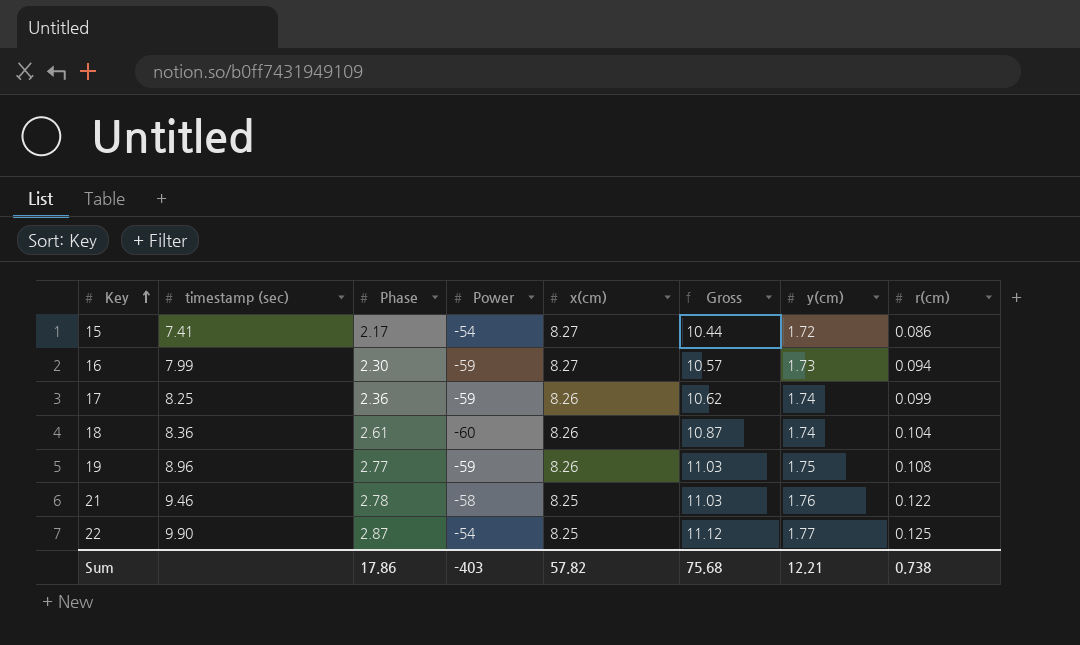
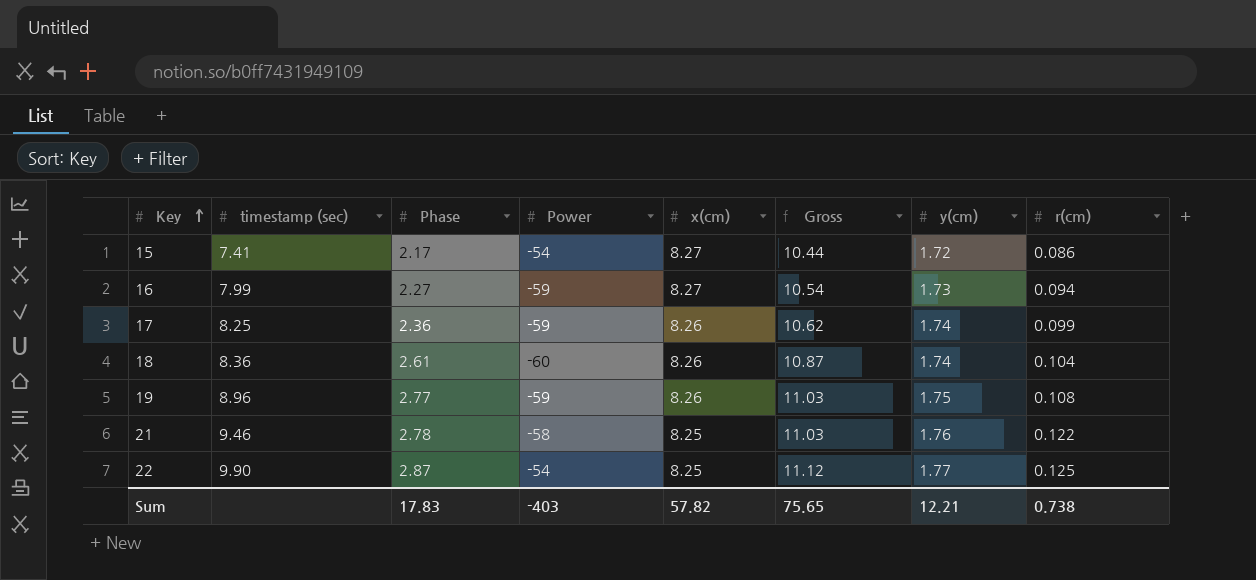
16 | Phase: 2.30 -> 2.27
16 | Gross: 10.57 -> 10.54
Sum | Phase: 17.86 -> 17.83
Sum | Gross: 75.68 -> 75.65

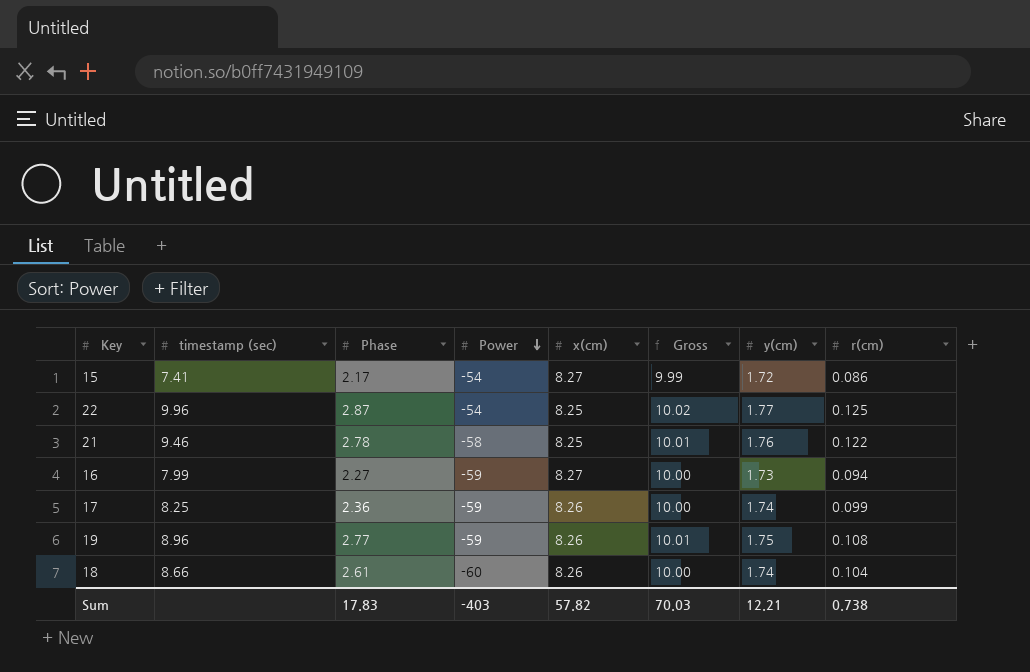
row order: Key ascending -> Power descending
column Gross | formula: [Phase] + [x(cm)] -> [x(cm)] + [y(cm)]
22 | timestamp (sec): 9.90 -> 9.96
18 | timestamp (sec): 8.36 -> 8.66
Sum | Gross: 75.65 -> 70.03

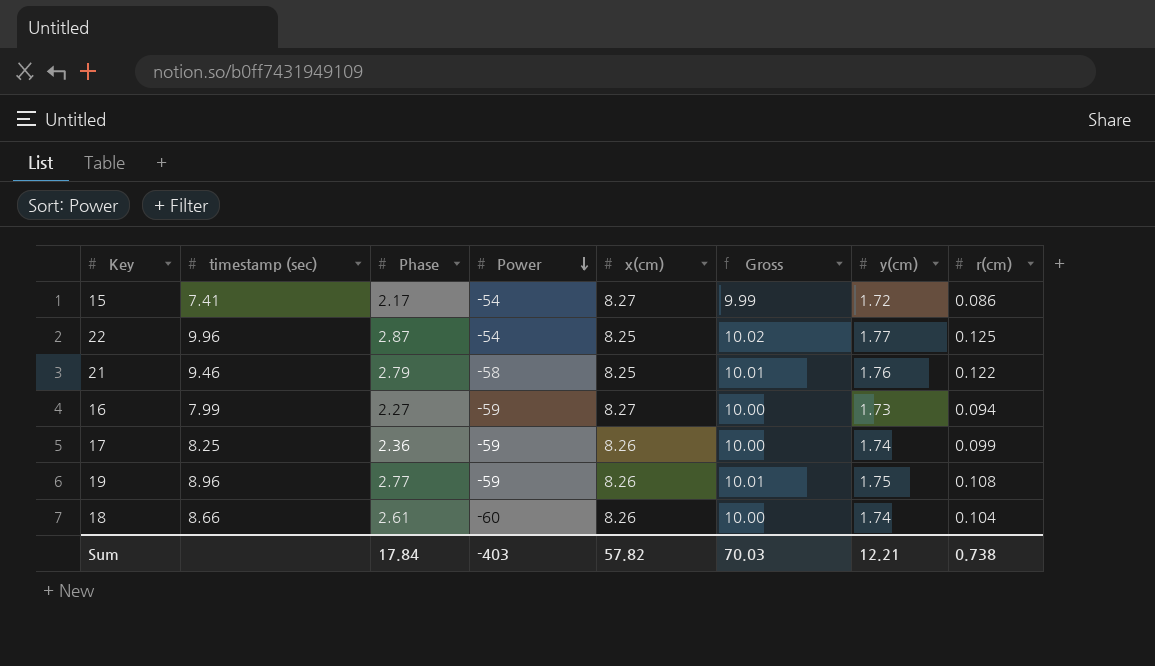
21 | Phase: 2.78 -> 2.79
Sum | Phase: 17.83 -> 17.84

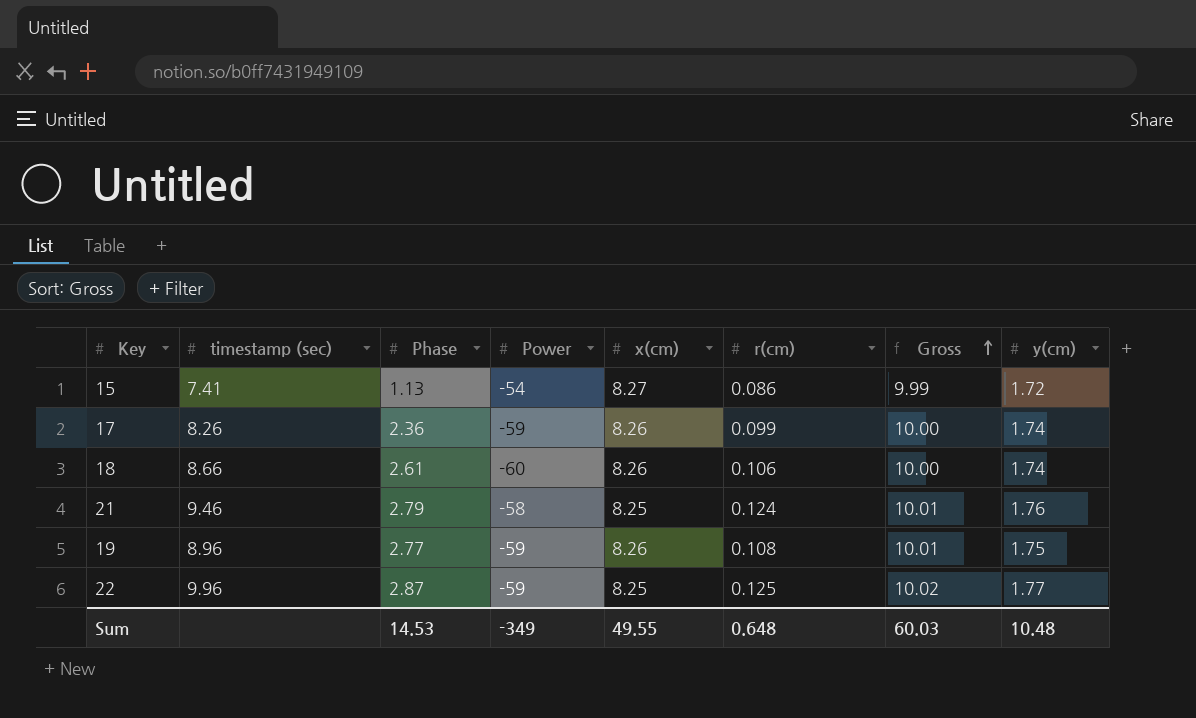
row order: Power descending -> Gross ascending
column r(cm) | position: 8 -> 6
row 16: 7.99 | 2.27 | -59 | 8.27 | 10.00 | 1.73 | 0.094 -> none
15 | Phase: 2.17 -> 1.13
17 | timestamp (sec): 8.25 -> 8.26
18 | r(cm): 0.104 -> 0.106
21 | r(cm): 0.122 -> 0.124
22 | Power: -54 -> -59
Sum | Phase: 17.84 -> 14.53
Sum | Power: -403 -> -349
Sum | x(cm): 57.82 -> 49.55
Sum | r(cm): 0.738 -> 0.648
Sum | Gross: 70.03 -> 60.03
Sum | y(cm): 12.21 -> 10.48

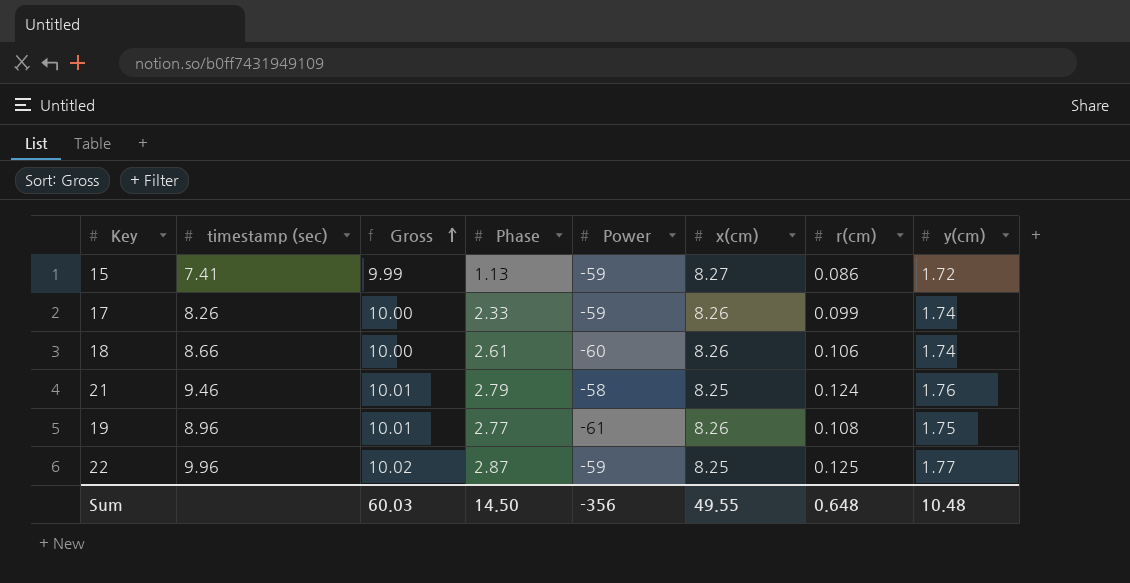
column Gross | position: 7 -> 3
15 | Power: -54 -> -59
17 | Phase: 2.36 -> 2.33
19 | Power: -59 -> -61
Sum | Phase: 14.53 -> 14.50
Sum | Power: -349 -> -356

